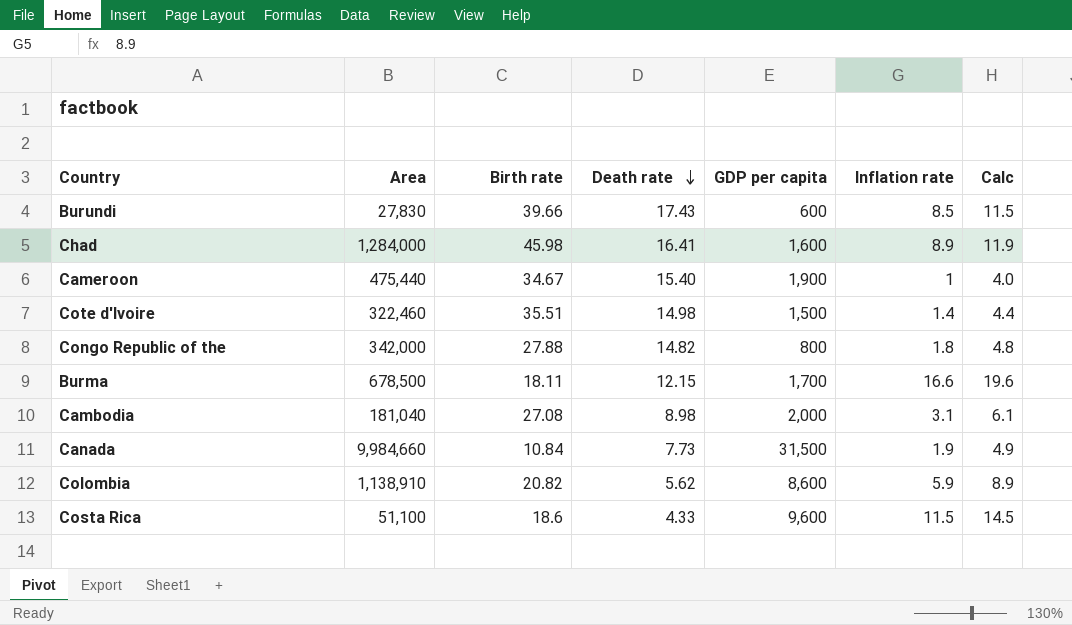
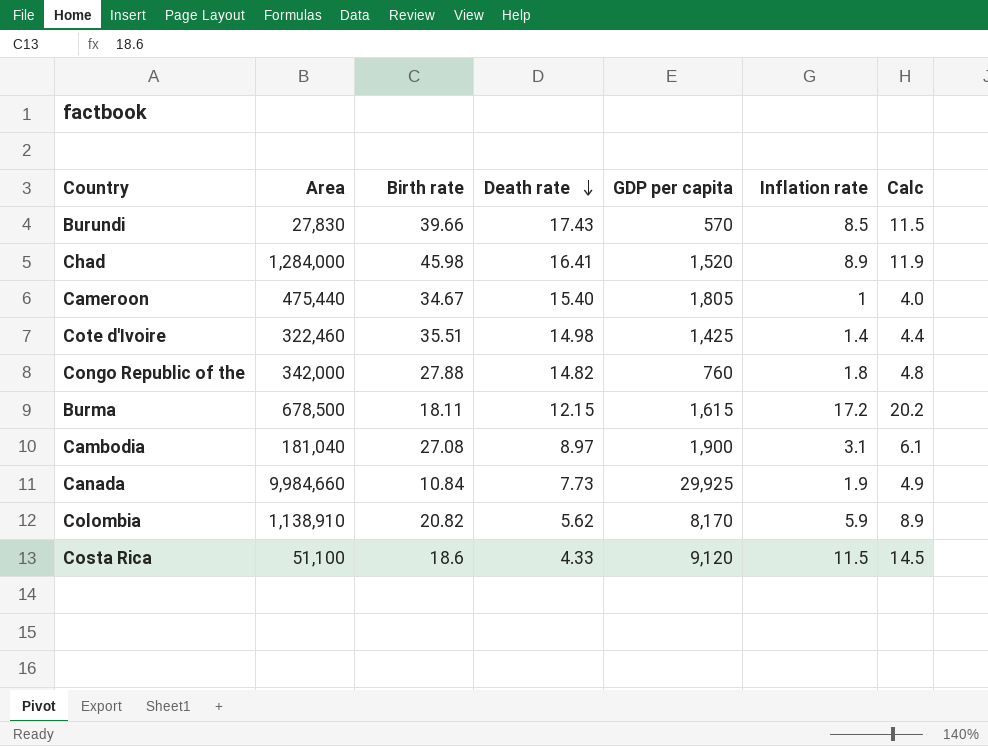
Burundi | GDP per capita: 600 -> 570
Chad | GDP per capita: 1,600 -> 1,520
Cameroon | GDP per capita: 1,900 -> 1,805
Cote d'Ivoire | GDP per capita: 1,500 -> 1,425
Congo Republic of the | GDP per capita: 800 -> 760
Burma | GDP per capita: 1,700 -> 1,615
Burma | Inflation rate: 16.6 -> 17.2
Burma | Calc: 19.6 -> 20.2
Cambodia | Death rate: 8.98 -> 8.97
Cambodia | GDP per capita: 2,000 -> 1,900
Canada | GDP per capita: 31,500 -> 29,925
Colombia | GDP per capita: 8,600 -> 8,170
Costa Rica | GDP per capita: 9,600 -> 9,120

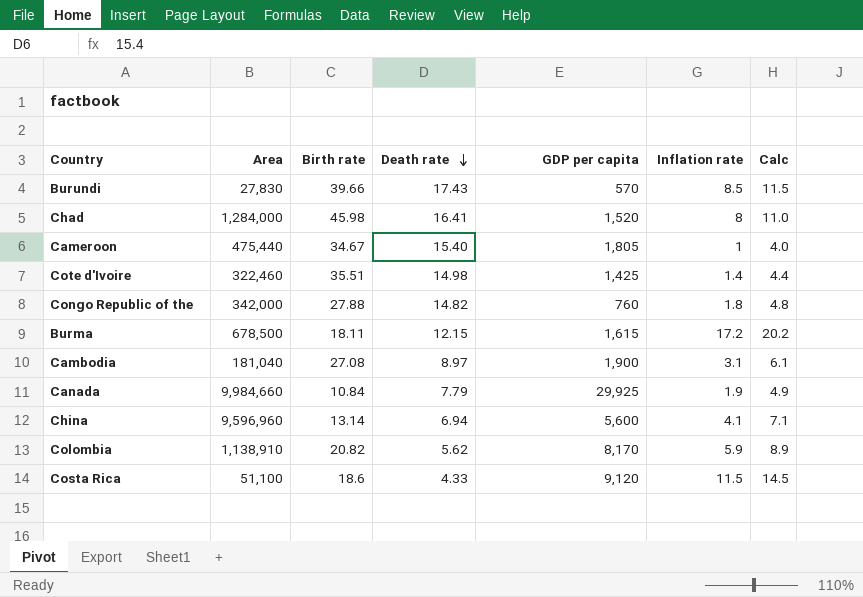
Chad | Inflation rate: 8.9 -> 8
Chad | Calc: 11.9 -> 11.0
Canada | Death rate: 7.73 -> 7.79
row China: none -> 9,596,960 | 13.14 | 6.94 | 5,600 | 4.1 | 7.1

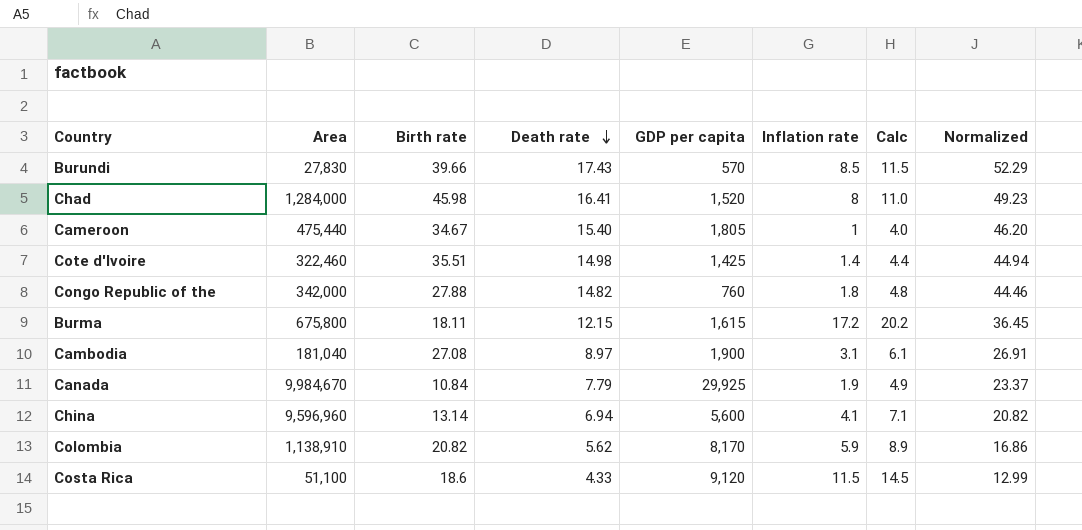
column Normalized | formula: none -> [Death rate] * 3
Burma | Area: 678,500 -> 675,800
Canada | Area: 9,984,660 -> 9,984,670

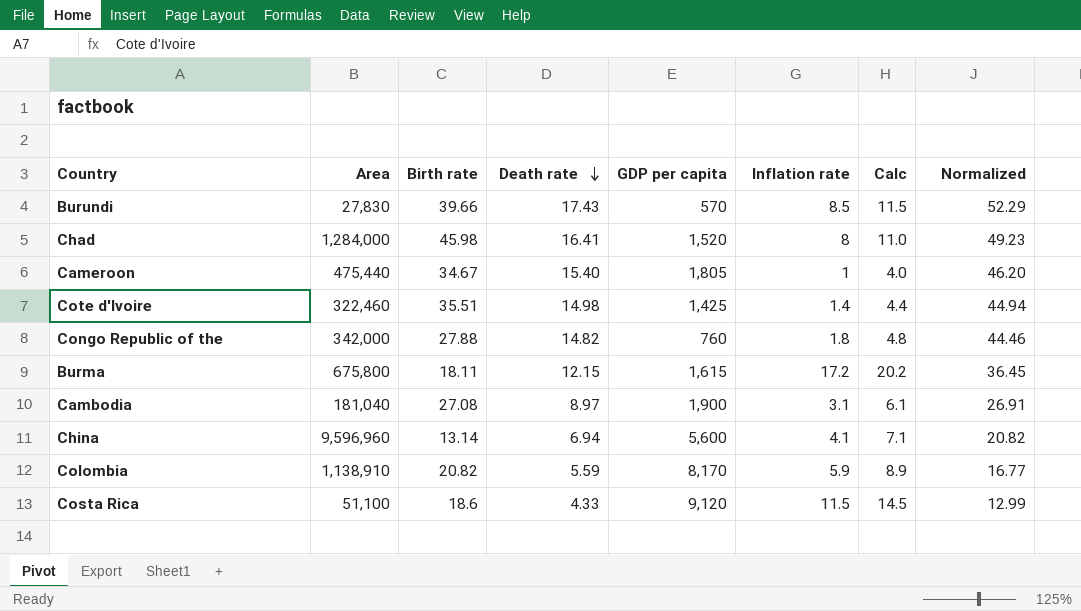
row Canada: 9,984,670 | 10.84 | 7.79 | 29,925 | 1.9 | 4.9 | 23.37 -> none
Colombia | Death rate: 5.62 -> 5.59
Colombia | Normalized: 16.86 -> 16.77

